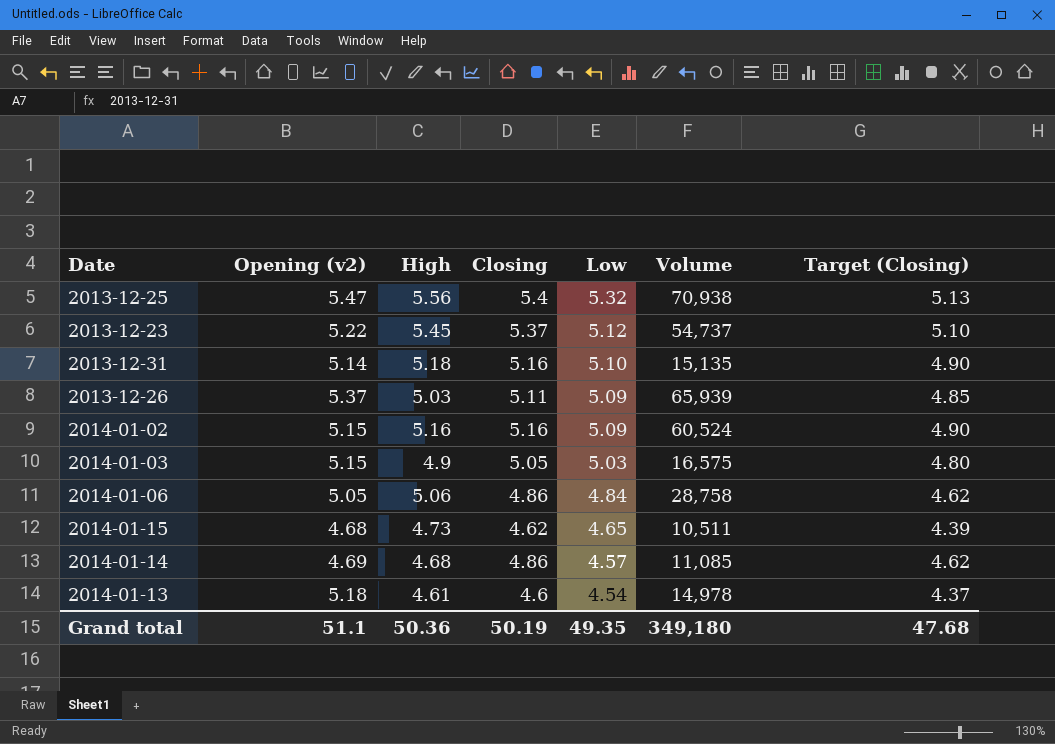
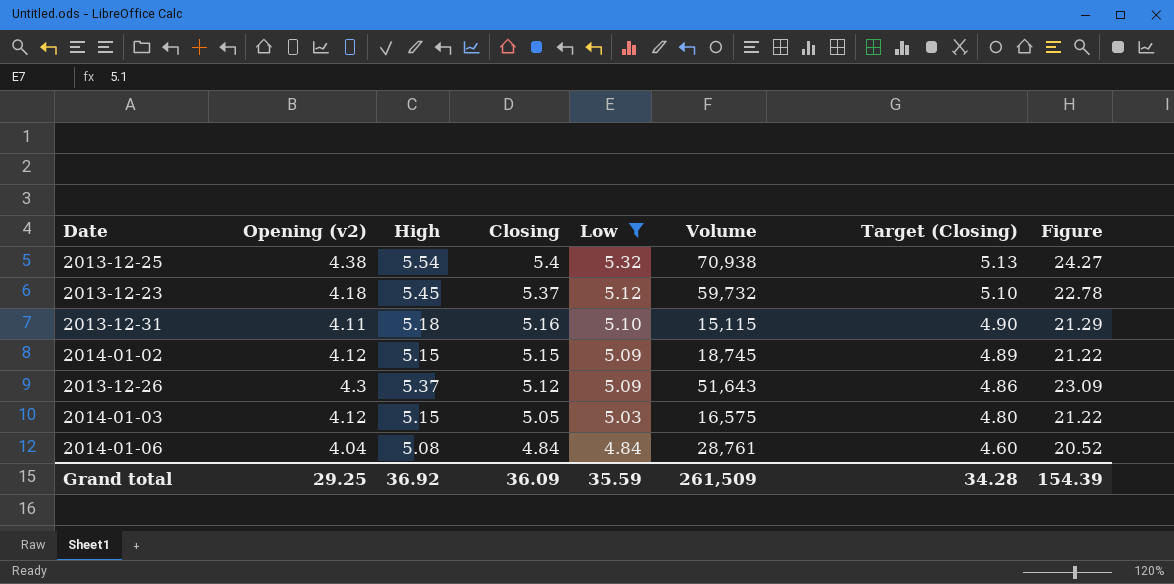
filter: none -> Low >= 4.84
row order: Low descending -> Closing descending
column Figure | formula: none -> [Opening (v2)] * [High]
2013-12-25 | Opening (v2): 5.47 -> 4.38
2013-12-25 | High: 5.56 -> 5.54
2013-12-23 | Opening (v2): 5.22 -> 4.18
2013-12-23 | Volume: 54,737 -> 59,732
2013-12-31 | Opening (v2): 5.14 -> 4.11
2013-12-31 | Volume: 15,135 -> 15,115
2014-01-02 | Opening (v2): 5.15 -> 4.12
2014-01-02 | High: 5.16 -> 5.15
2014-01-02 | Closing: 5.16 -> 5.15
2014-01-02 | Volume: 60,524 -> 18,745
2014-01-02 | Target (Closing): 4.90 -> 4.89
2013-12-26 | Opening (v2): 5.37 -> 4.3
2013-12-26 | High: 5.03 -> 5.37
2013-12-26 | Closing: 5.11 -> 5.12
2013-12-26 | Volume: 65,939 -> 51,643
2013-12-26 | Target (Closing): 4.85 -> 4.86
2014-01-03 | Opening (v2): 5.15 -> 4.12
2014-01-03 | High: 4.9 -> 5.15
2014-01-06 | Opening (v2): 5.05 -> 4.04
2014-01-06 | High: 5.06 -> 5.08
2014-01-06 | Closing: 4.86 -> 4.84
2014-01-06 | Volume: 28,758 -> 28,761
2014-01-06 | Target (Closing): 4.62 -> 4.60
Grand total | Opening (v2): 51.1 -> 29.25
Grand total | High: 50.36 -> 36.92
Grand total | Closing: 50.19 -> 36.09
Grand total | Low: 49.35 -> 35.59
Grand total | Volume: 349,180 -> 261,509
Grand total | Target (Closing): 47.68 -> 34.28

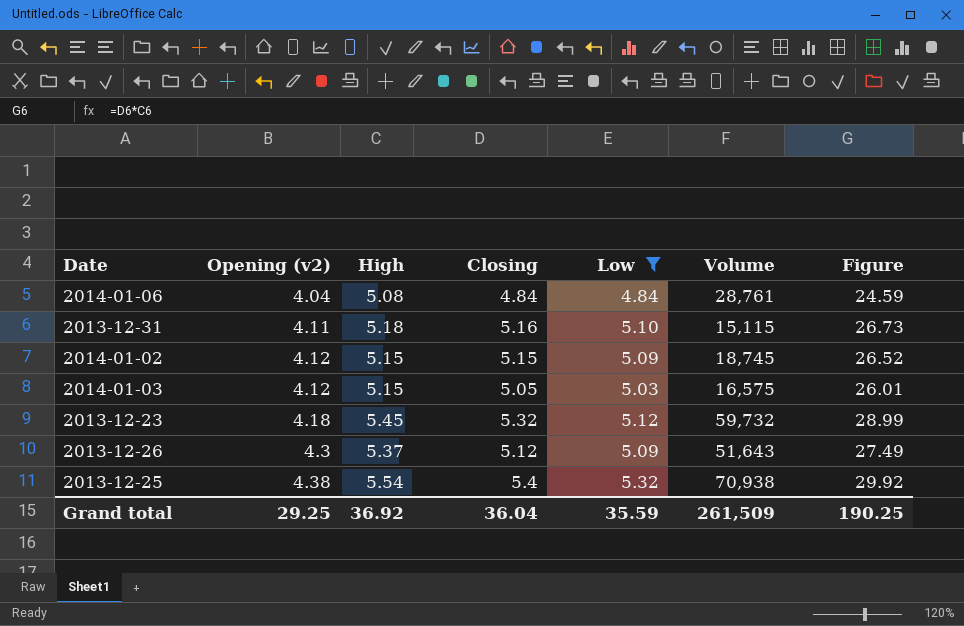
row order: Closing descending -> Opening (v2) ascending
column Target (Closing) | formula: [Closing] * 0.95 -> none
column Figure | formula: [Opening (v2)] * [High] -> [High] * [Closing]
2013-12-23 | Closing: 5.37 -> 5.32
Grand total | Closing: 36.09 -> 36.04
Grand total | Figure: 154.39 -> 190.25

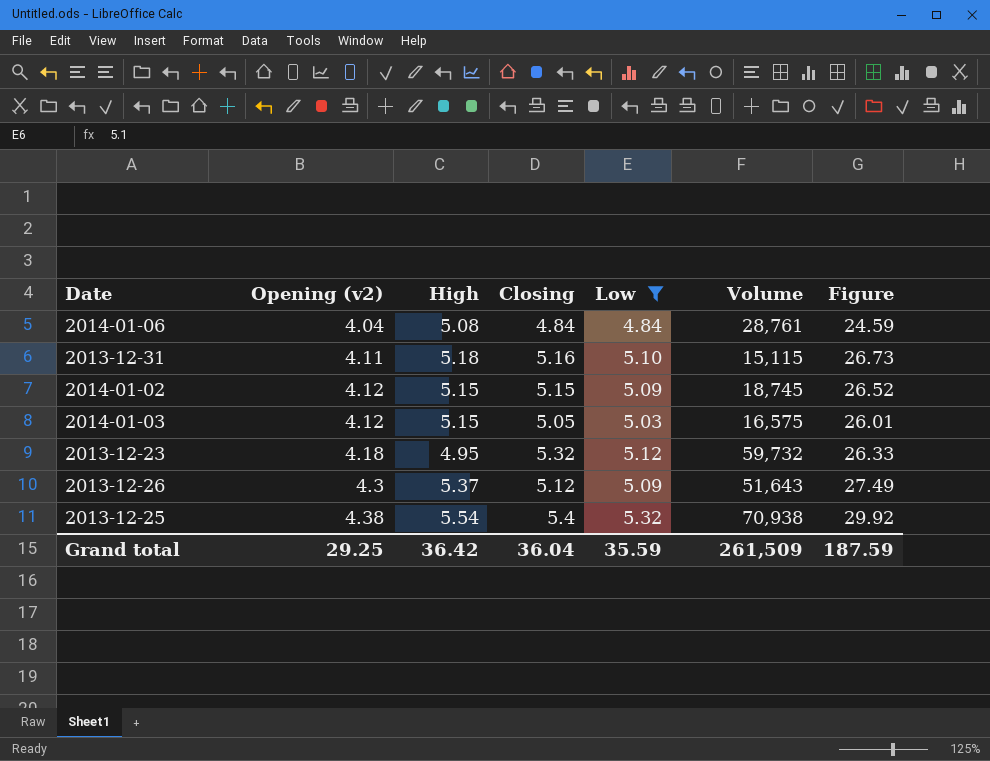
2013-12-23 | High: 5.45 -> 4.95
2013-12-23 | Figure: 28.99 -> 26.33
Grand total | High: 36.92 -> 36.42
Grand total | Figure: 190.25 -> 187.59

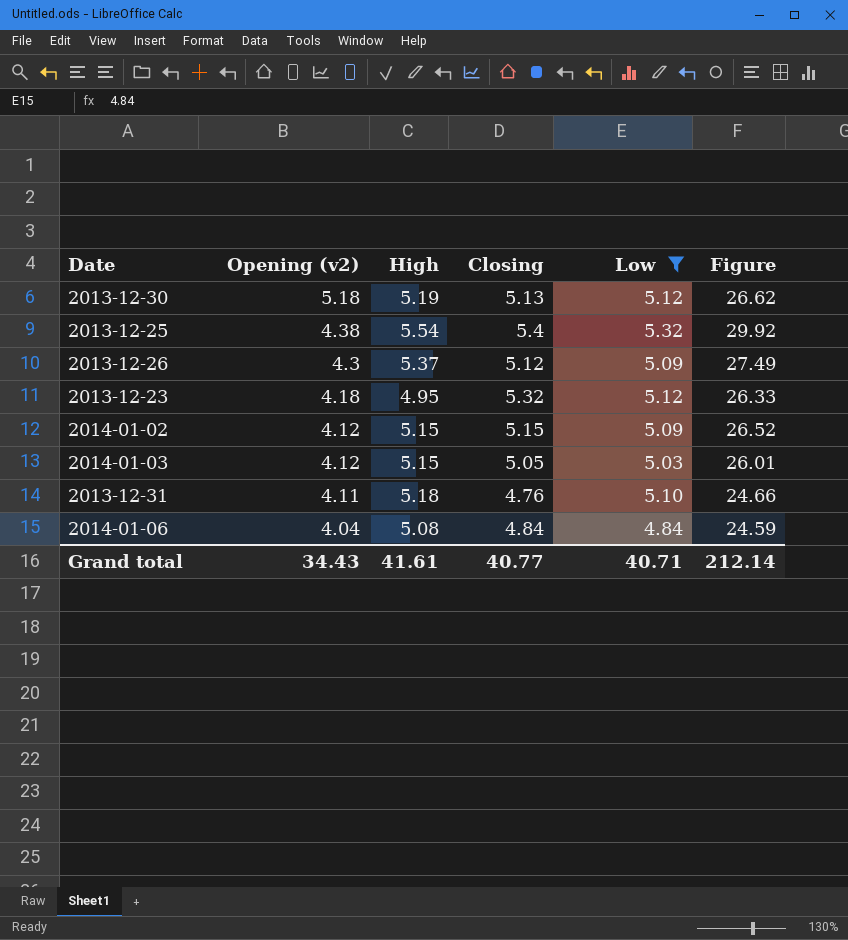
row order: Opening (v2) ascending -> Opening (v2) descending
column Volume | position: 6 -> none
row 2013-12-30: none -> 5.18 | 5.19 | 5.13 | 5.12 | 26.62
2013-12-31 | Closing: 5.16 -> 4.76
2013-12-31 | Figure: 26.73 -> 24.66
Grand total | Opening (v2): 29.25 -> 34.43
Grand total | High: 36.42 -> 41.61
Grand total | Closing: 36.04 -> 40.77
Grand total | Low: 35.59 -> 40.71
Grand total | Figure: 187.59 -> 212.14

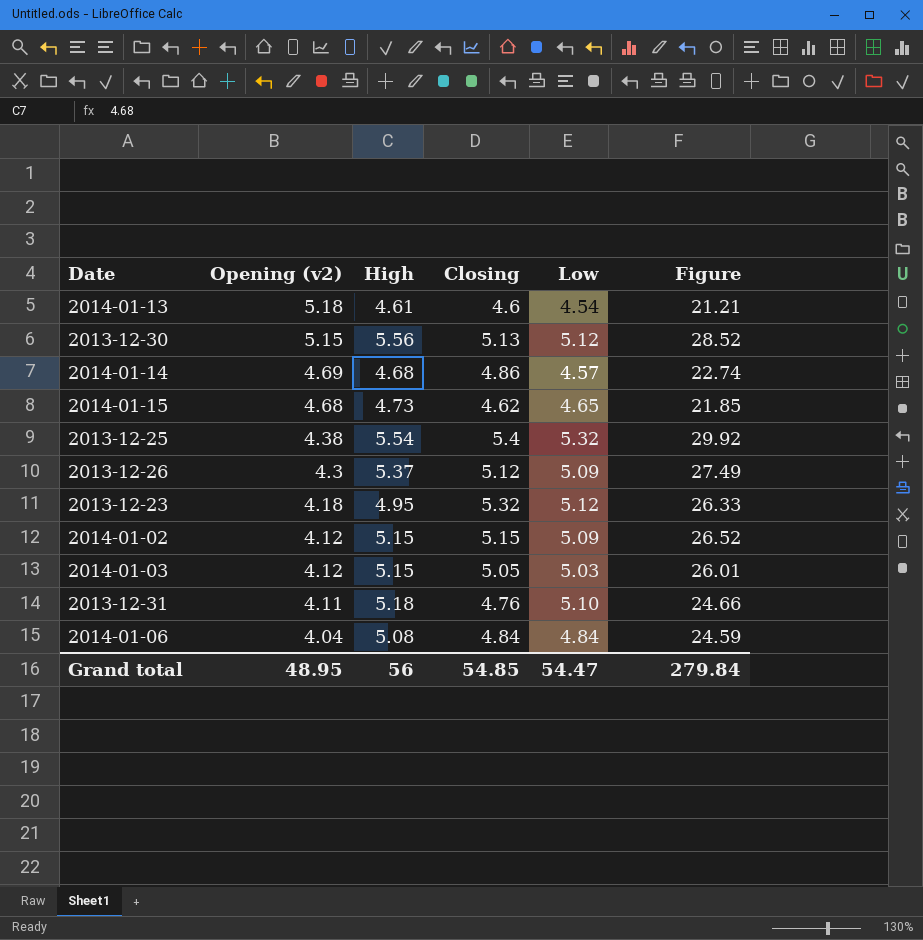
filter: Low >= 4.84 -> none
2013-12-30 | Opening (v2): 5.18 -> 5.15
2013-12-30 | High: 5.19 -> 5.56
2013-12-30 | Figure: 26.62 -> 28.52
Grand total | Opening (v2): 34.43 -> 48.95
Grand total | High: 41.61 -> 56
Grand total | Closing: 40.77 -> 54.85
Grand total | Low: 40.71 -> 54.47
Grand total | Figure: 212.14 -> 279.84

